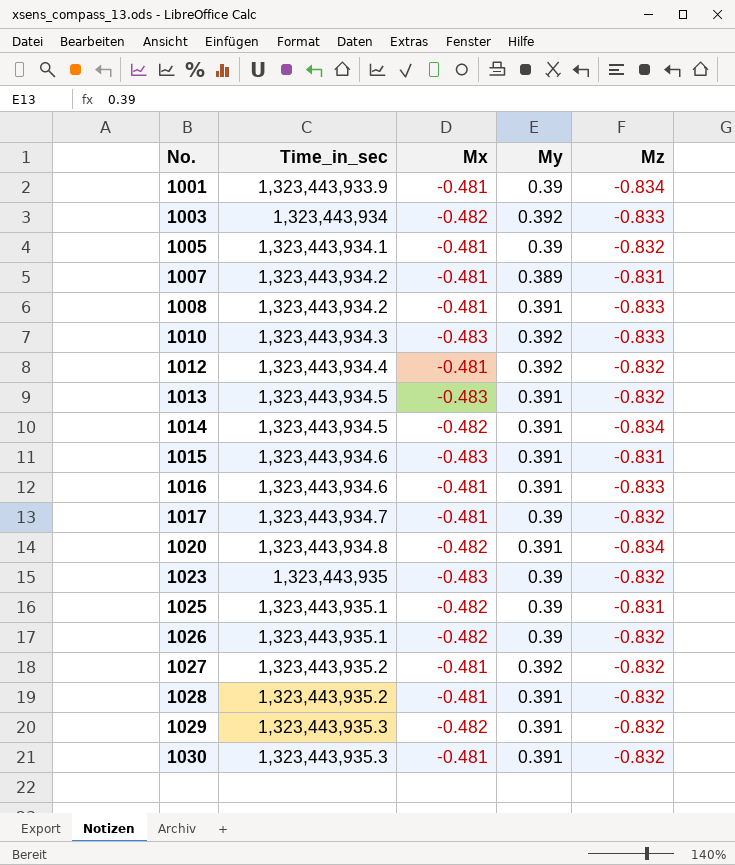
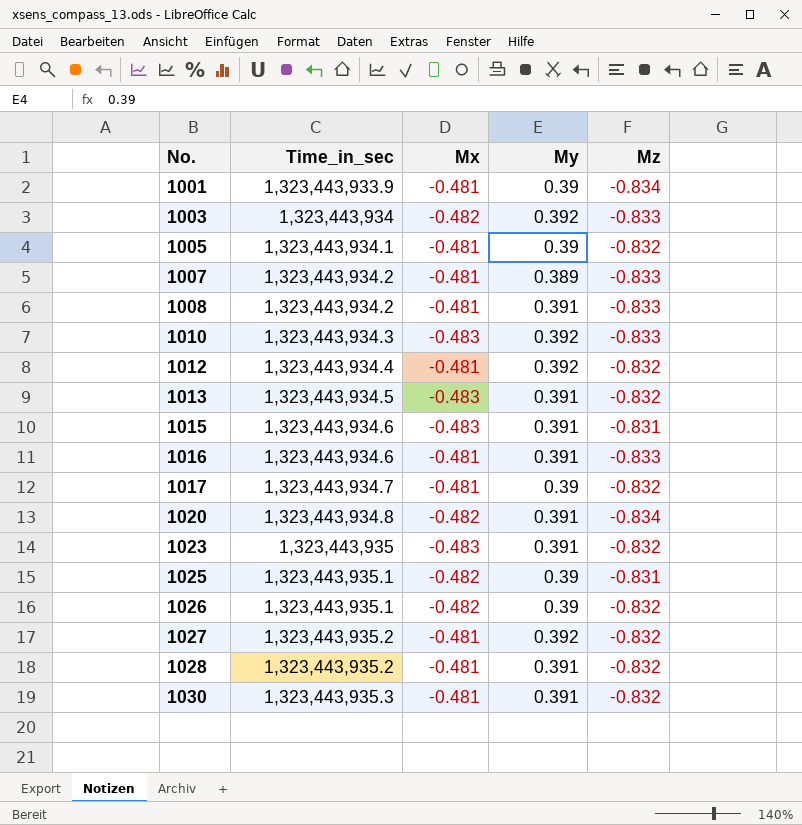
row 1014: 1,323,443,934.5 | -0.482 | 0.391 | -0.834 -> none
row 1029: 1,323,443,935.3 | -0.482 | 0.391 | -0.832 -> none
1007 | Mz: -0.831 -> -0.833
1023 | My: 0.39 -> 0.391

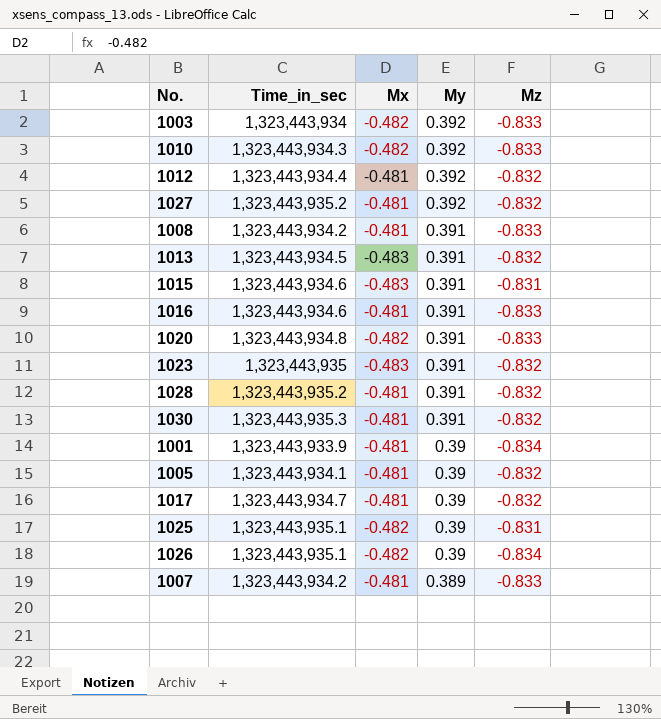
row order: No. ascending -> My descending
1010 | Mx: -0.483 -> -0.482
1020 | Mz: -0.834 -> -0.833
1026 | Mz: -0.832 -> -0.834

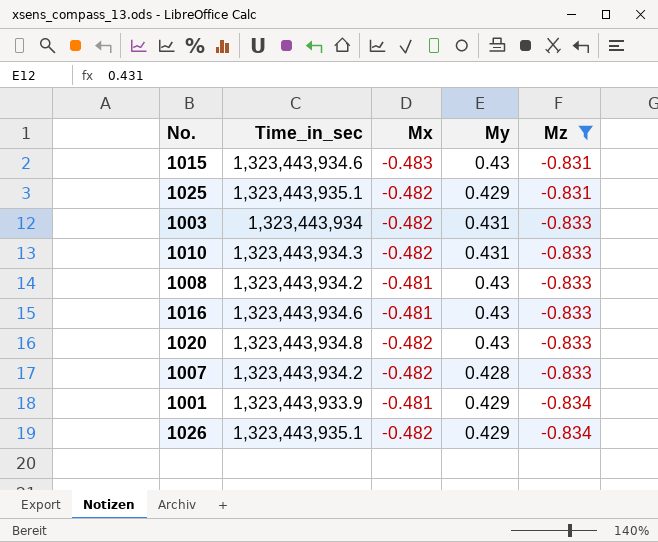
filter: none -> Mz != -0.832
row order: My descending -> Mz descending
1015 | My: 0.391 -> 0.43
1025 | My: 0.39 -> 0.429
1003 | My: 0.392 -> 0.431
1010 | My: 0.392 -> 0.431
1008 | My: 0.391 -> 0.43
1016 | My: 0.391 -> 0.43
1020 | My: 0.391 -> 0.43
1007 | Mx: -0.481 -> -0.482
1007 | My: 0.389 -> 0.428
1001 | My: 0.39 -> 0.429
1026 | My: 0.39 -> 0.429

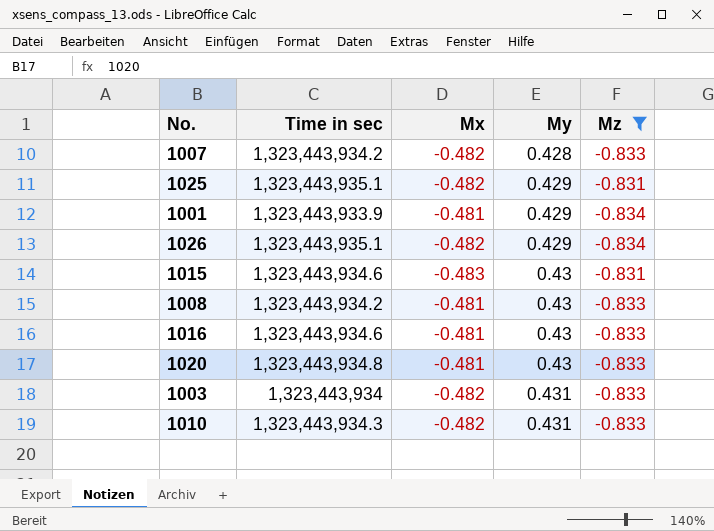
row order: Mz descending -> My ascending
column name: Time_in_sec -> Time in sec
1020 | Mx: -0.482 -> -0.481

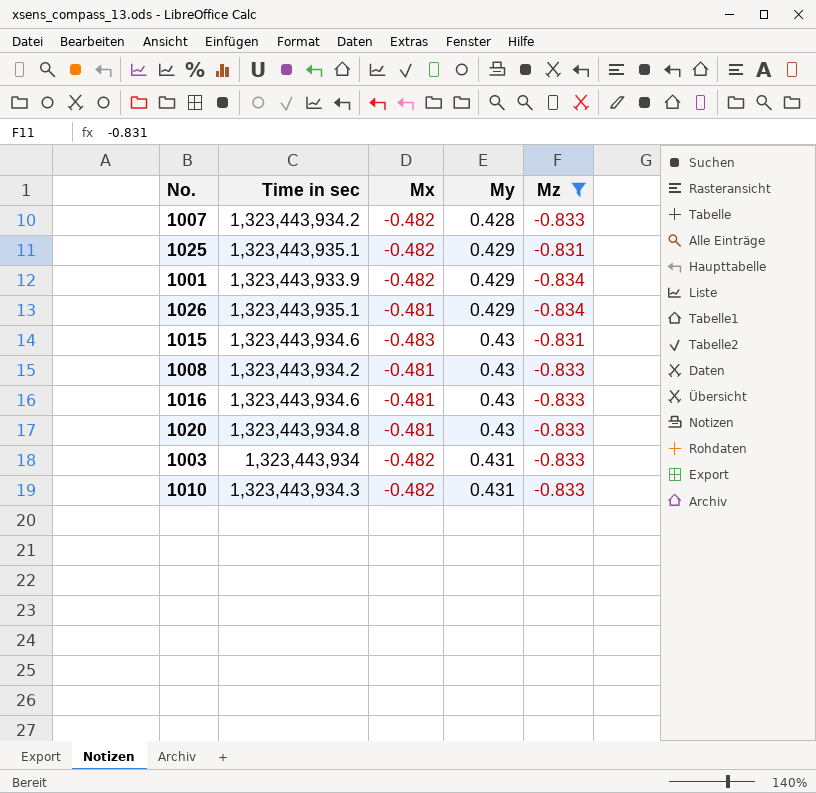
1001 | Mx: -0.481 -> -0.482
1026 | Mx: -0.482 -> -0.481

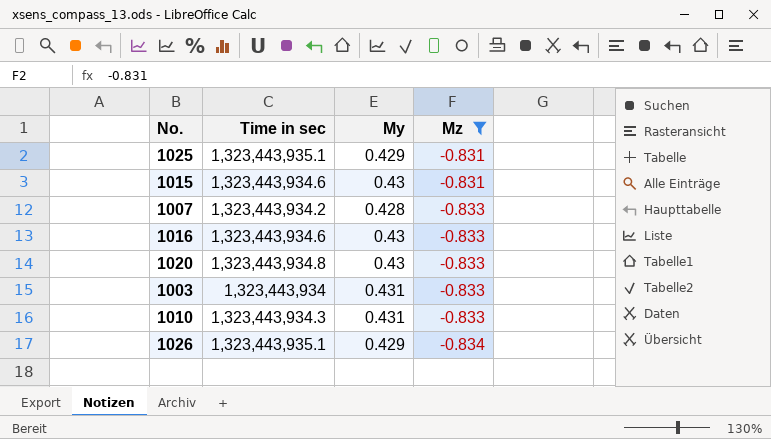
row order: My ascending -> Mz descending
column Mx | position: 3 -> none
row 1001: 1,323,443,933.9 | -0.482 | 0.429 | -0.834 -> none
row 1008: 1,323,443,934.2 | -0.481 | 0.43 | -0.833 -> none

